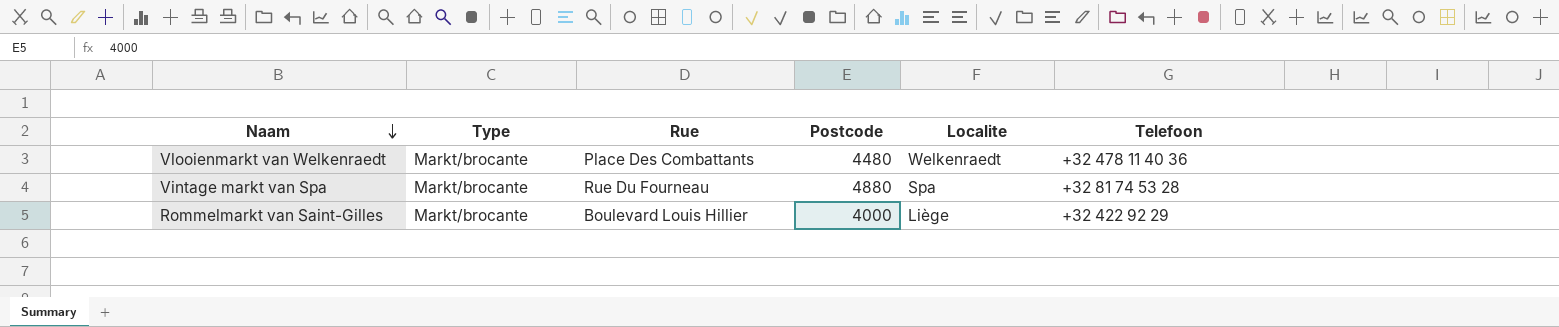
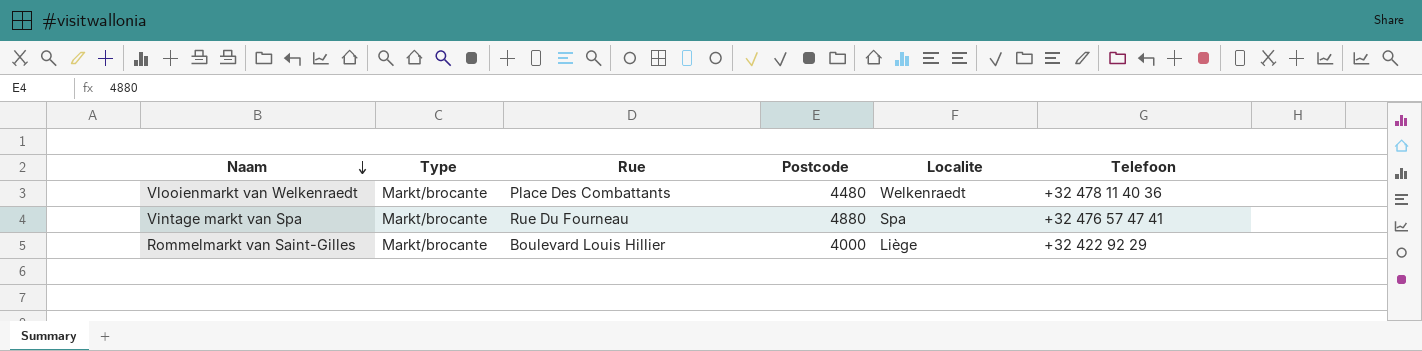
Vintage markt van Spa | Telefoon: +32 81 74 53 28 -> +32 476 57 47 41

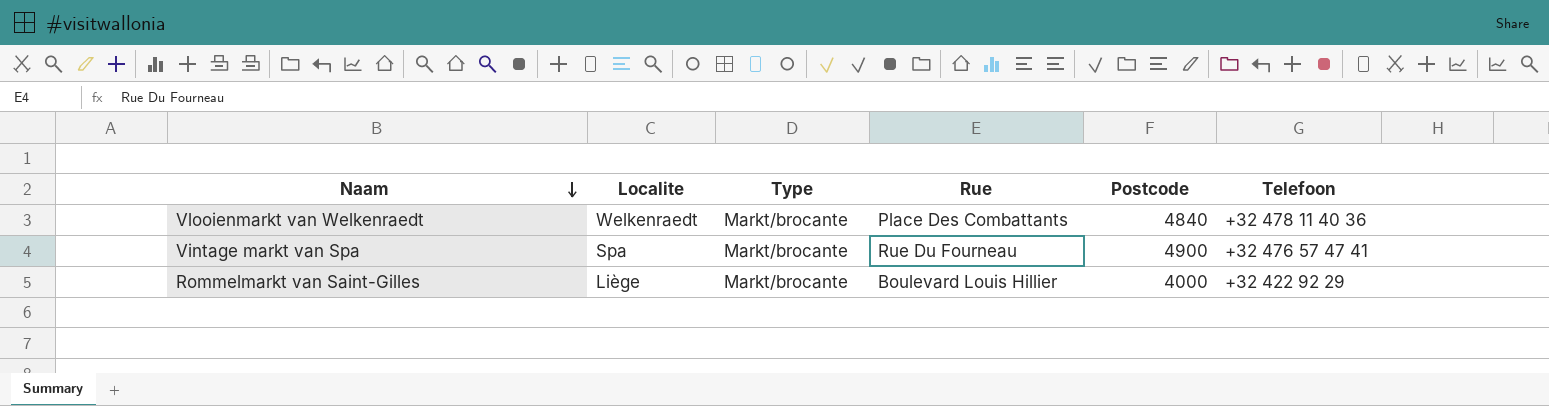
column Localite | position: 5 -> 2
Vlooienmarkt van Welkenraedt | Postcode: 4480 -> 4840
Vintage markt van Spa | Postcode: 4880 -> 4900

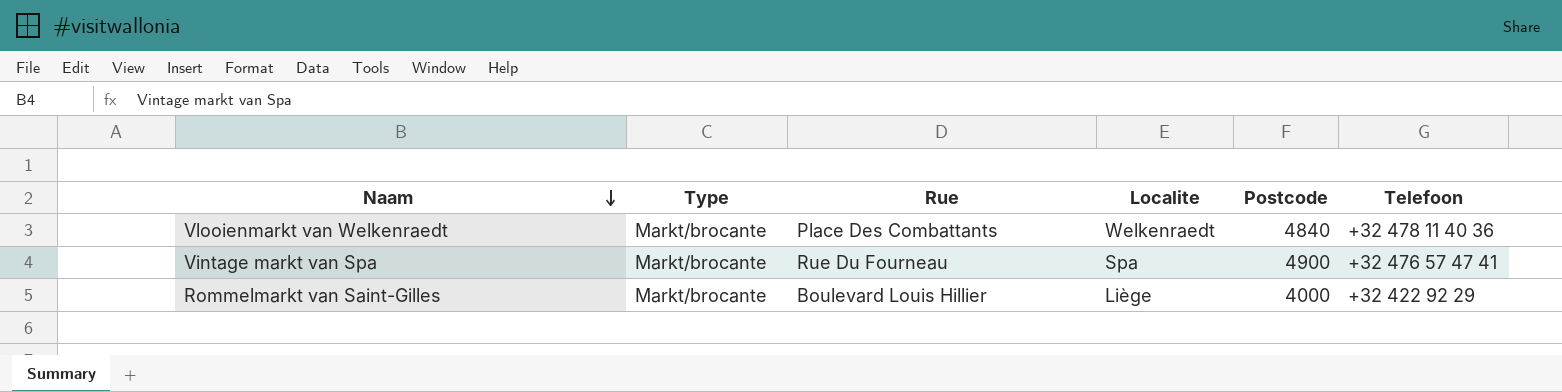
column Localite | position: 2 -> 4

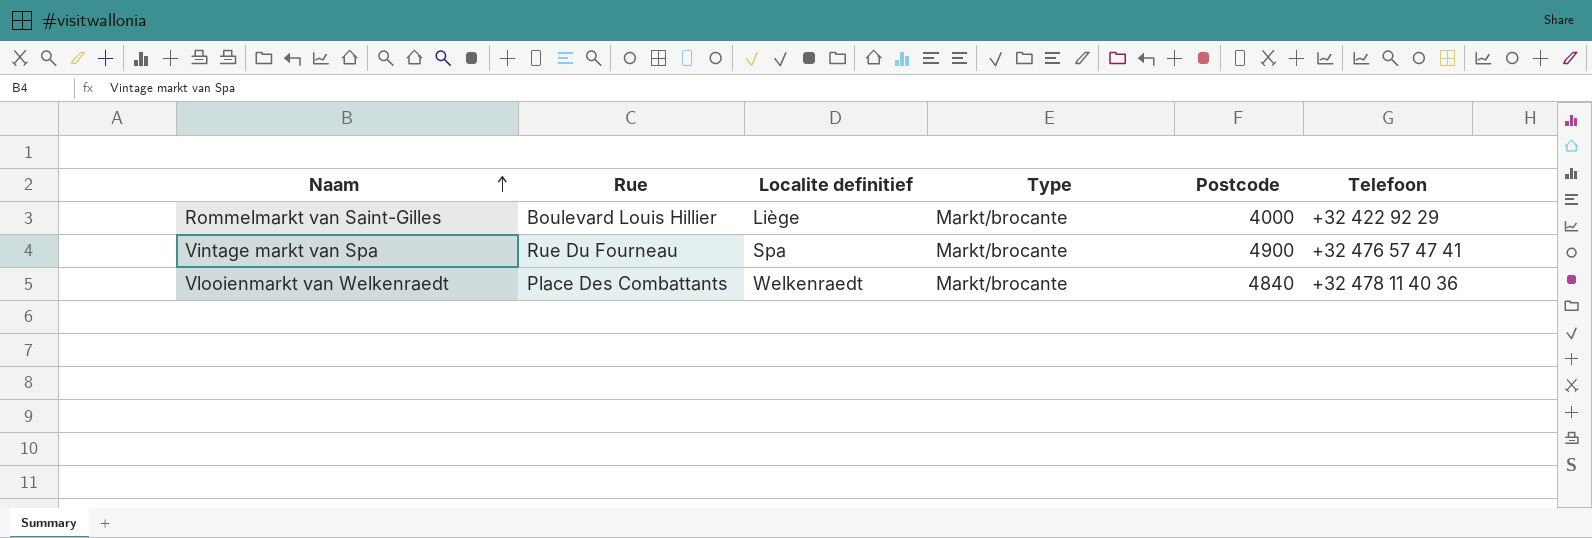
row order: Naam descending -> Naam ascending
column name: Localite -> Localite definitief
column Type | position: 2 -> 4

